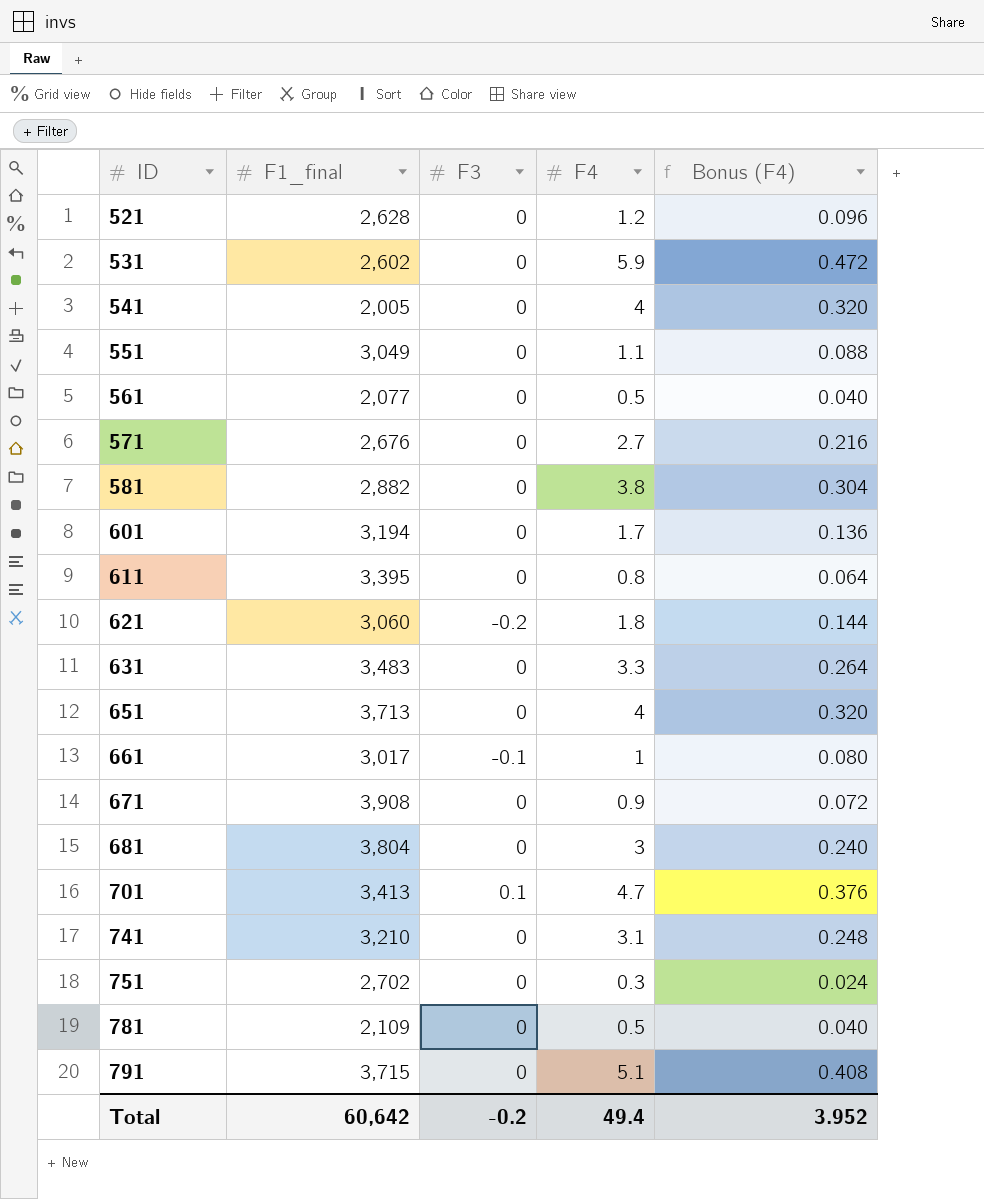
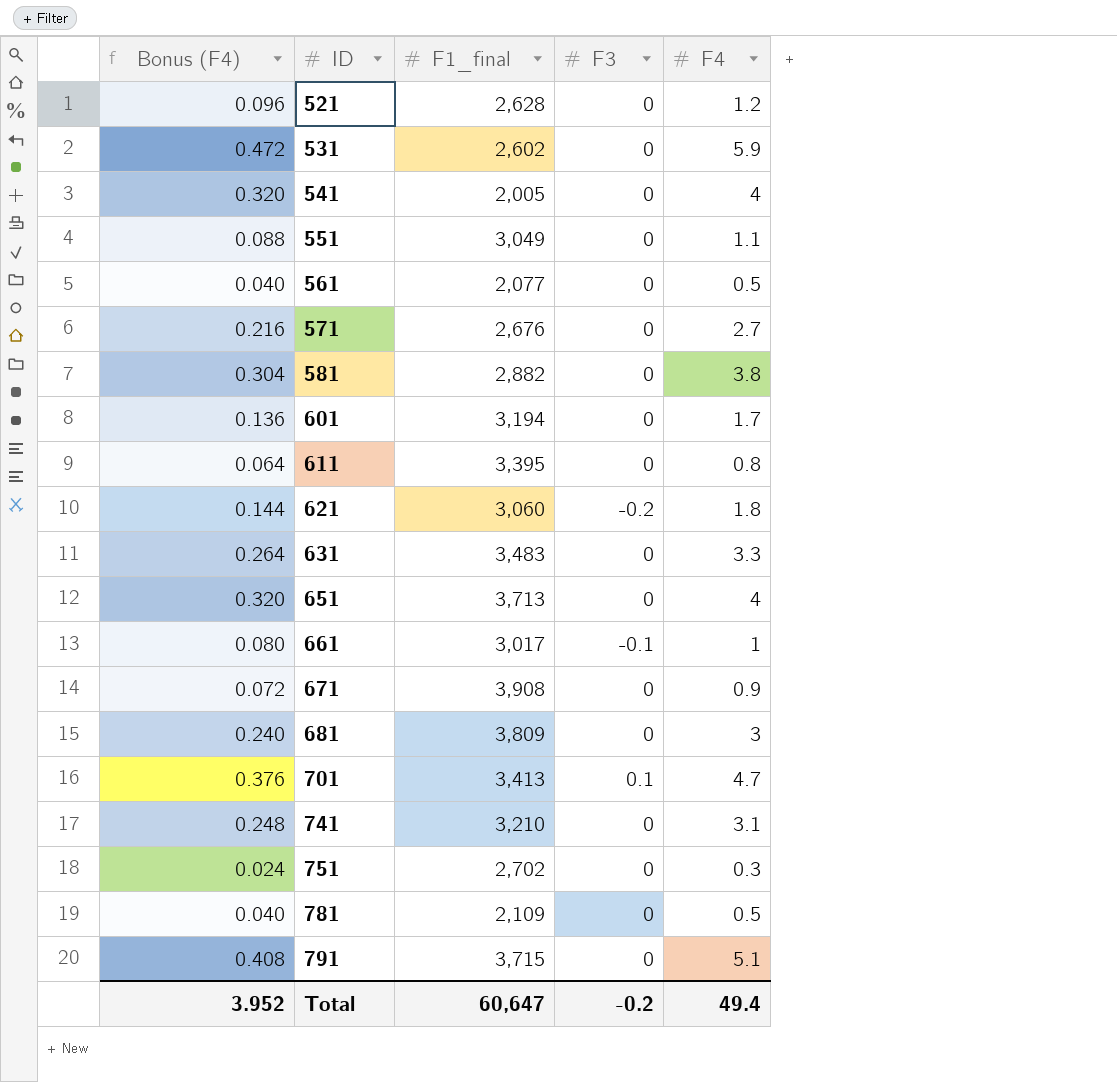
column Bonus (F4) | position: 5 -> 1
681 | F1_final: 3,804 -> 3,809
Total | F1_final: 60,642 -> 60,647

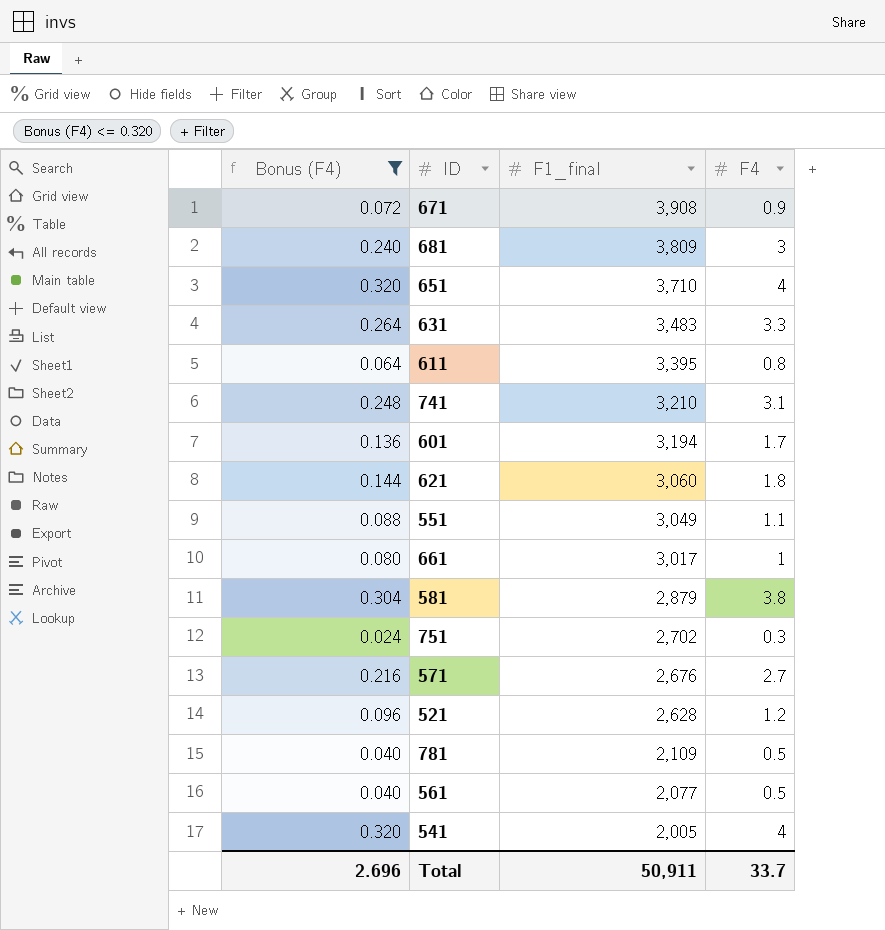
filter: none -> Bonus (F4) <= 0.320
row order: ID ascending -> F1_final descending
column F3 | position: 4 -> none
651 | F1_final: 3,713 -> 3,710
581 | F1_final: 2,882 -> 2,879
Total | Bonus (F4): 3.952 -> 2.696
Total | F1_final: 60,647 -> 50,911
Total | F4: 49.4 -> 33.7

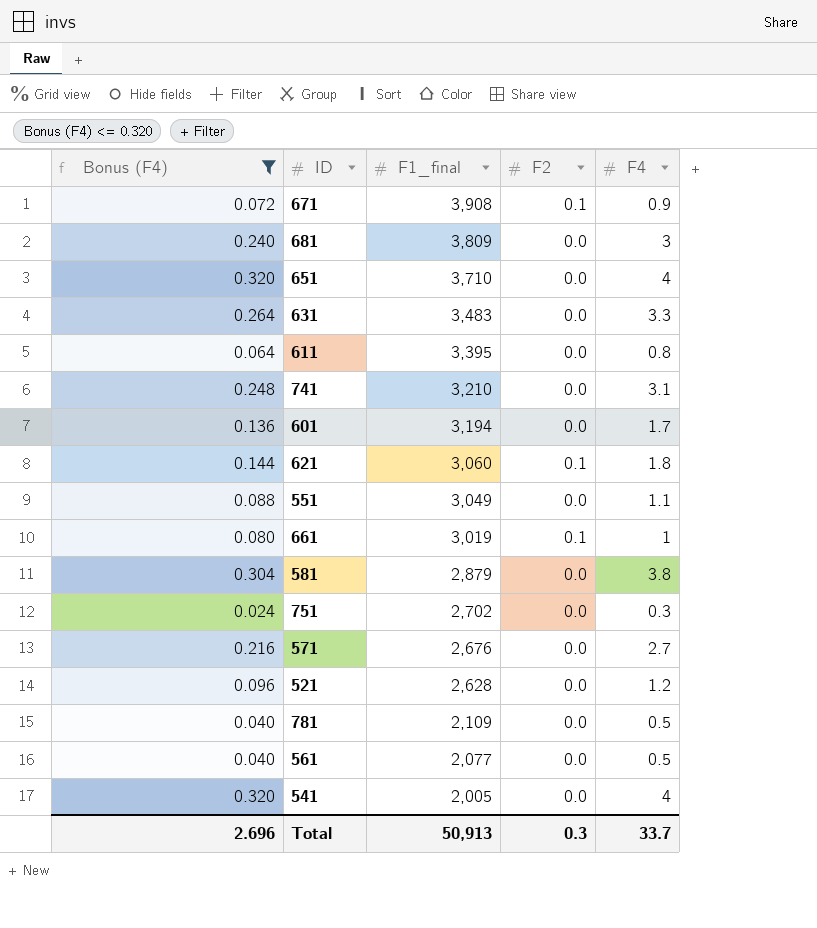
column F2 | position: none -> 4
661 | F1_final: 3,017 -> 3,019
Total | F1_final: 50,911 -> 50,913

